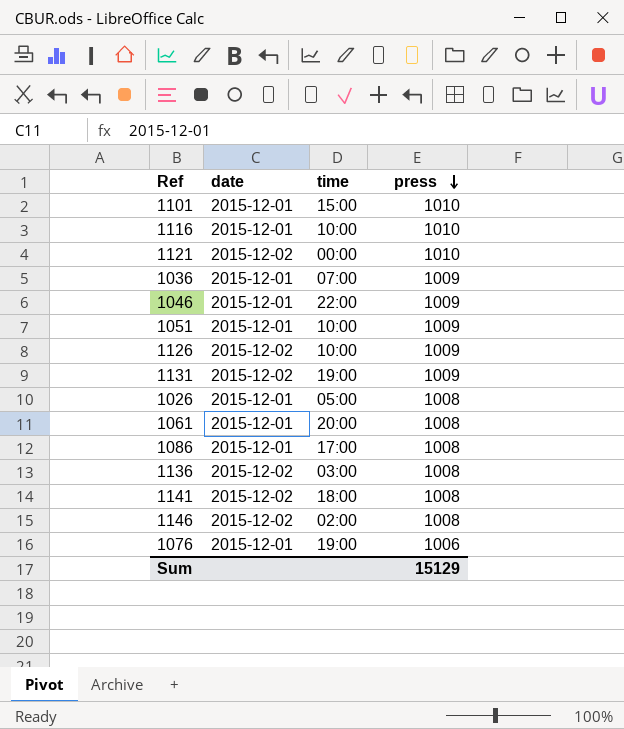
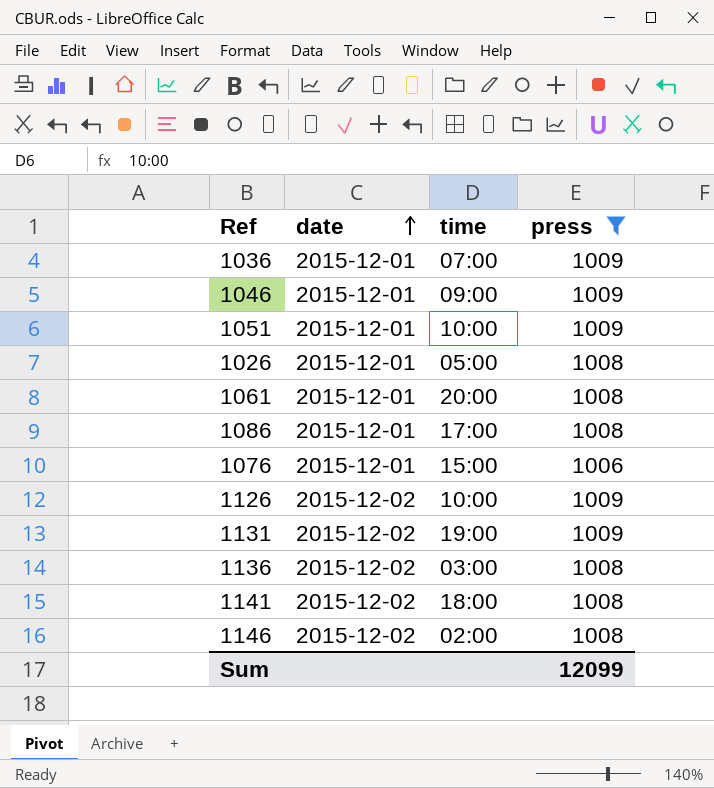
filter: none -> press != 1010
row order: press descending -> date ascending
1046 | time: 22:00 -> 09:00
1076 | time: 19:00 -> 15:00
Sum | press: 15129 -> 12099

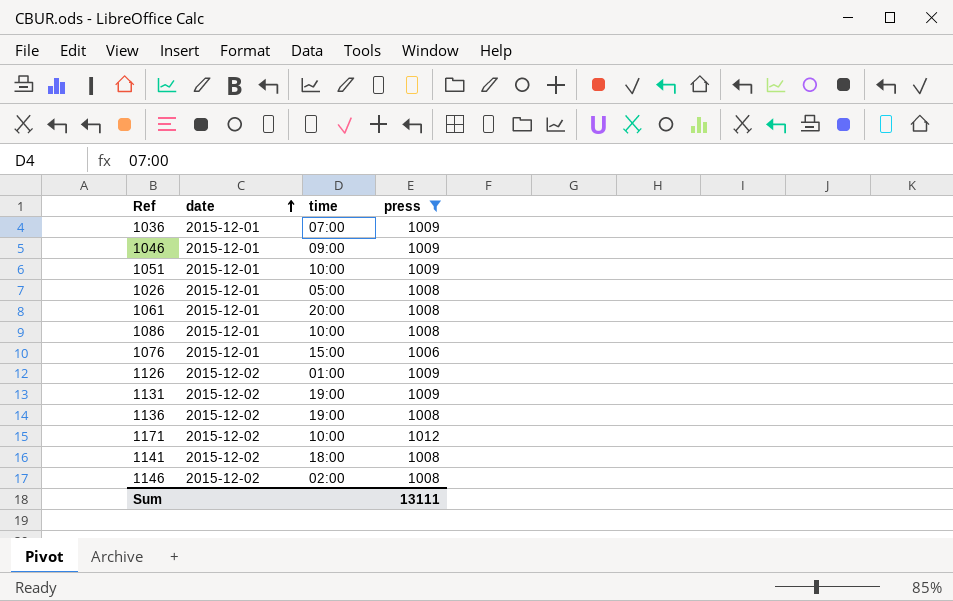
1086 | time: 17:00 -> 10:00
1126 | time: 10:00 -> 01:00
1136 | time: 03:00 -> 19:00
row 1171: none -> 2015-12-02 | 10:00 | 1012
Sum | press: 12099 -> 13111

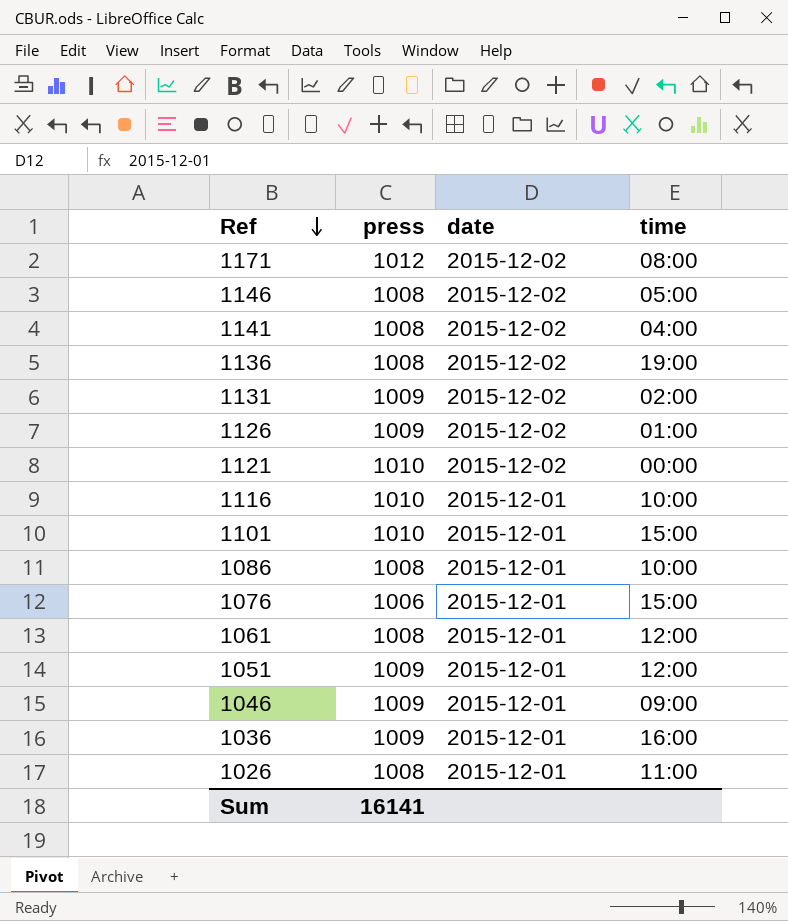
filter: press != 1010 -> none
row order: date ascending -> Ref descending
column press | position: 4 -> 2
1171 | time: 10:00 -> 08:00
1146 | time: 02:00 -> 05:00
1141 | time: 18:00 -> 04:00
1131 | time: 19:00 -> 02:00
1061 | time: 20:00 -> 12:00
1051 | time: 10:00 -> 12:00
1036 | time: 07:00 -> 16:00
1026 | time: 05:00 -> 11:00
Sum | press: 13111 -> 16141

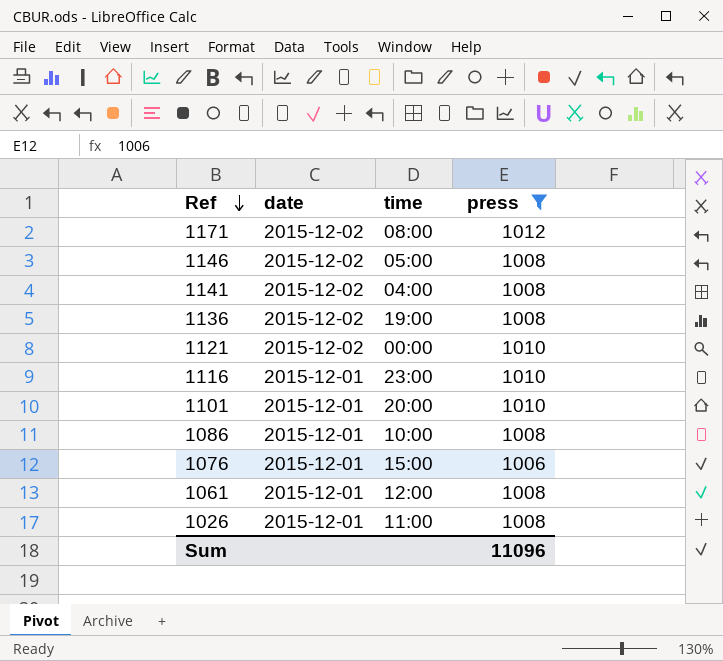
filter: none -> press != 1009
column press | position: 2 -> 4
1116 | time: 10:00 -> 23:00
1101 | time: 15:00 -> 20:00
Sum | press: 16141 -> 11096

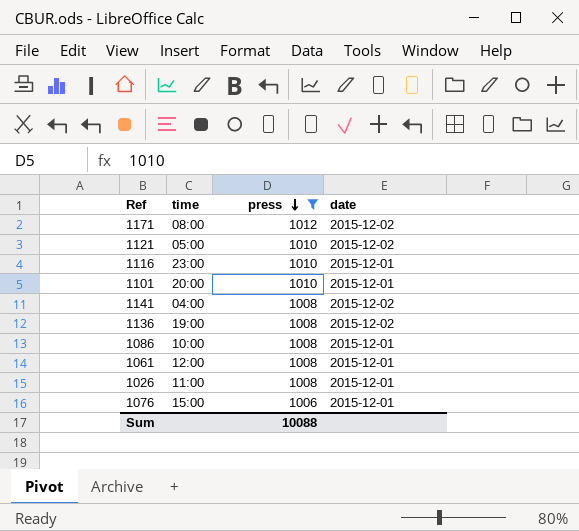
row order: Ref descending -> press descending
column date | position: 2 -> 4
row 1146: 2015-12-02 | 05:00 | 1008 -> none
1121 | time: 00:00 -> 05:00
Sum | press: 11096 -> 10088

